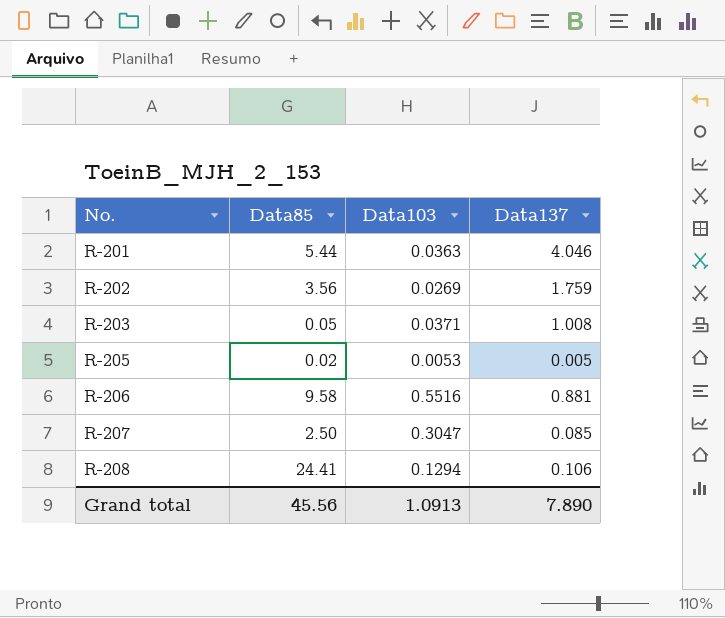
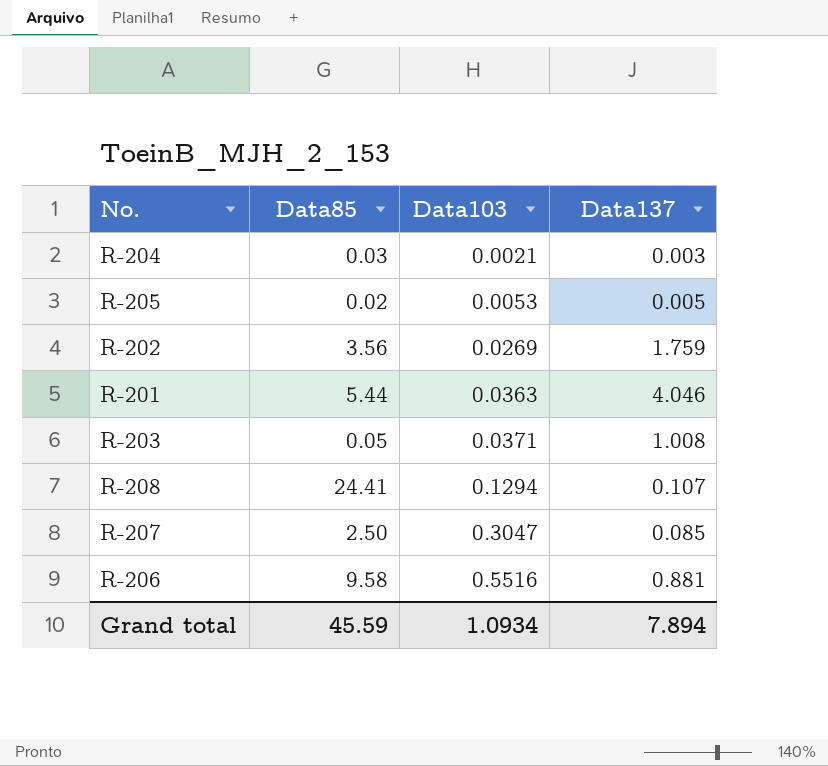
row order: No. ascending -> Data103 ascending
row R-204: none -> 0.03 | 0.0021 | 0.003
R-208 | Data137: 0.106 -> 0.107
Grand total | Data85: 45.56 -> 45.59
Grand total | Data103: 1.0913 -> 1.0934
Grand total | Data137: 7.890 -> 7.894

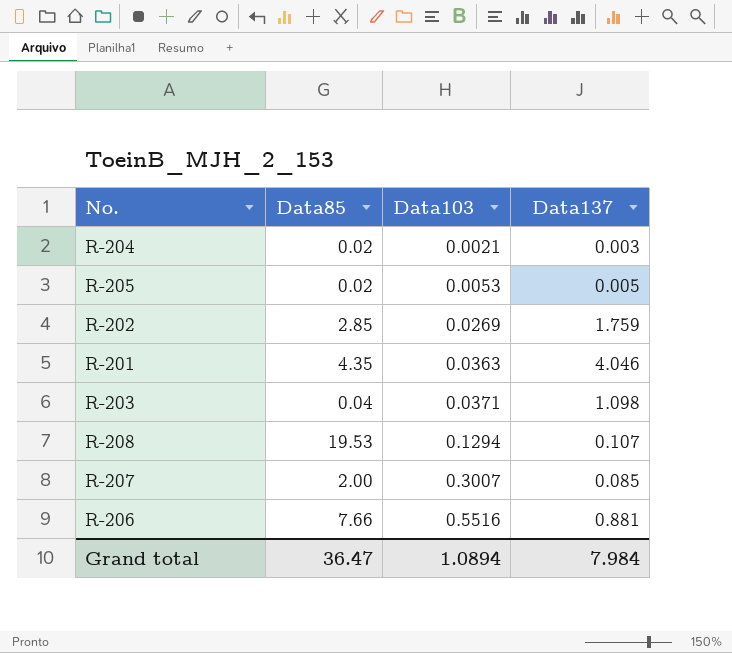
R-204 | Data85: 0.03 -> 0.02
R-202 | Data85: 3.56 -> 2.85
R-201 | Data85: 5.44 -> 4.35
R-203 | Data85: 0.05 -> 0.04
R-203 | Data137: 1.008 -> 1.098
R-208 | Data85: 24.41 -> 19.53
R-207 | Data85: 2.50 -> 2.00
R-207 | Data103: 0.3047 -> 0.3007
R-206 | Data85: 9.58 -> 7.66
Grand total | Data85: 45.59 -> 36.47
Grand total | Data103: 1.0934 -> 1.0894
Grand total | Data137: 7.894 -> 7.984

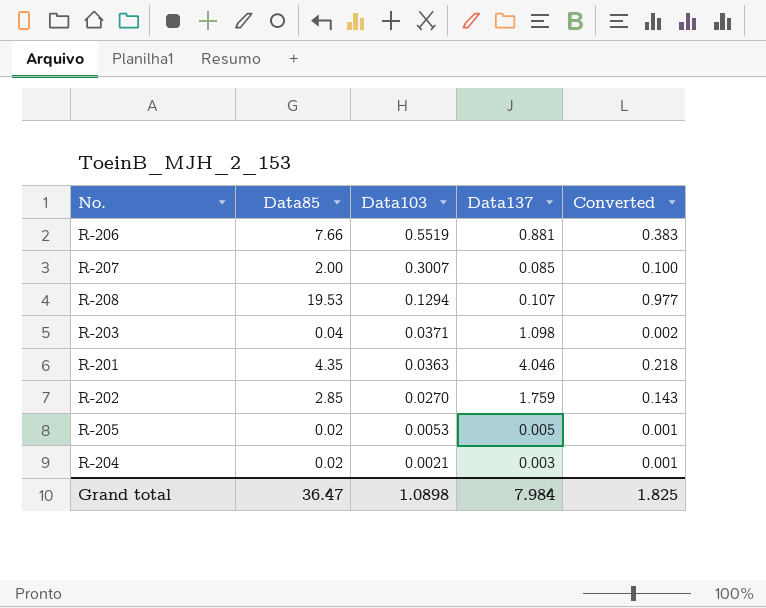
row order: Data103 ascending -> Data103 descending
column Converted | formula: none -> [Data85] * 0.05
R-206 | Data103: 0.5516 -> 0.5519
R-202 | Data103: 0.0269 -> 0.0270
Grand total | Data103: 1.0894 -> 1.0898

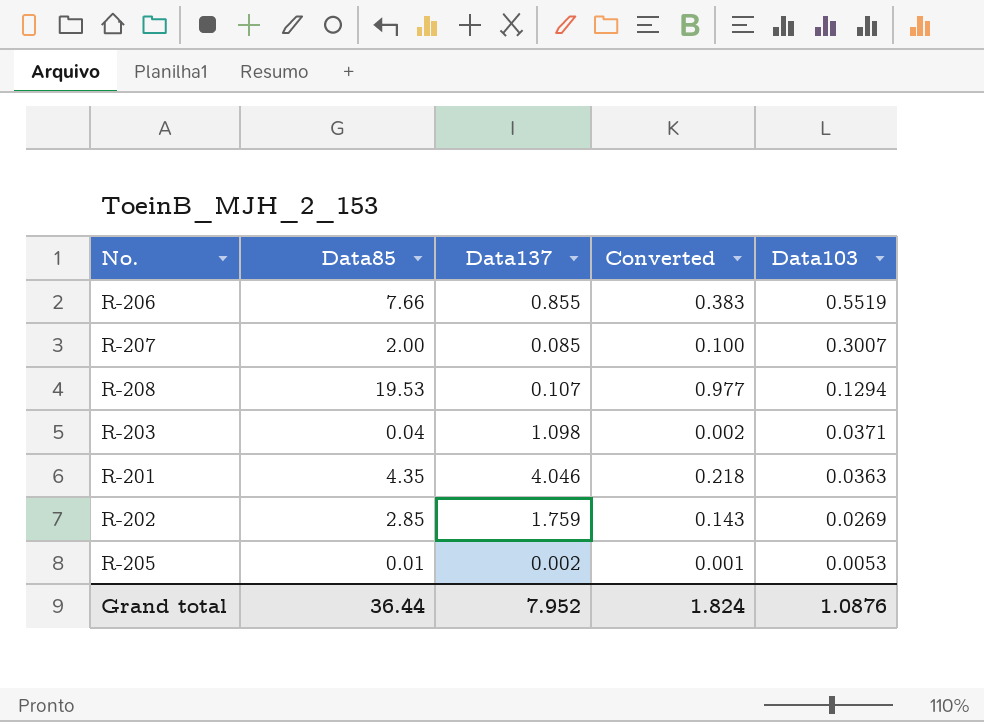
column Data103 | position: 3 -> 5
row R-204: 0.02 | 0.0021 | 0.003 | 0.001 -> none
R-206 | Data137: 0.881 -> 0.855
R-202 | Data103: 0.0270 -> 0.0269
R-205 | Data85: 0.02 -> 0.01
R-205 | Data137: 0.005 -> 0.002
Grand total | Data85: 36.47 -> 36.44
Grand total | Data137: 7.984 -> 7.952
Grand total | Converted: 1.825 -> 1.824
Grand total | Data103: 1.0898 -> 1.0876

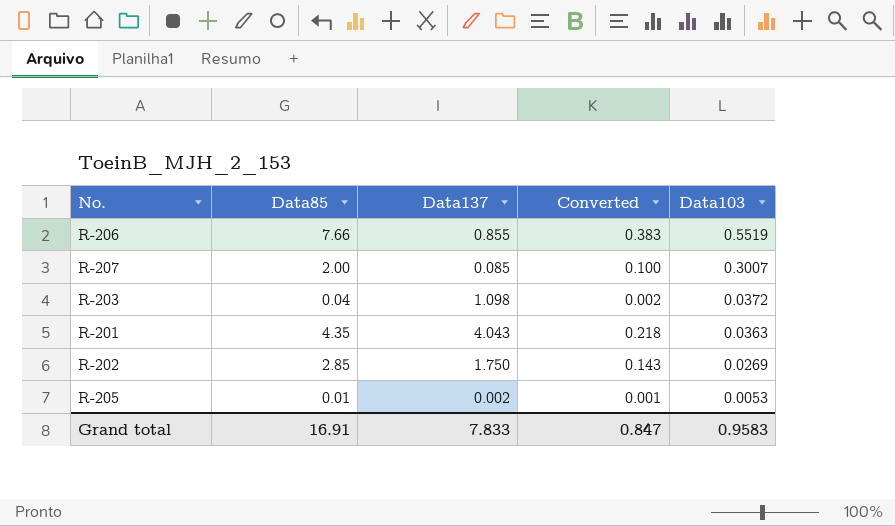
row R-208: 19.53 | 0.107 | 0.977 | 0.1294 -> none
R-203 | Data103: 0.0371 -> 0.0372
R-201 | Data137: 4.046 -> 4.043
R-202 | Data137: 1.759 -> 1.750
Grand total | Data85: 36.44 -> 16.91
Grand total | Data137: 7.952 -> 7.833
Grand total | Converted: 1.824 -> 0.847
Grand total | Data103: 1.0876 -> 0.9583

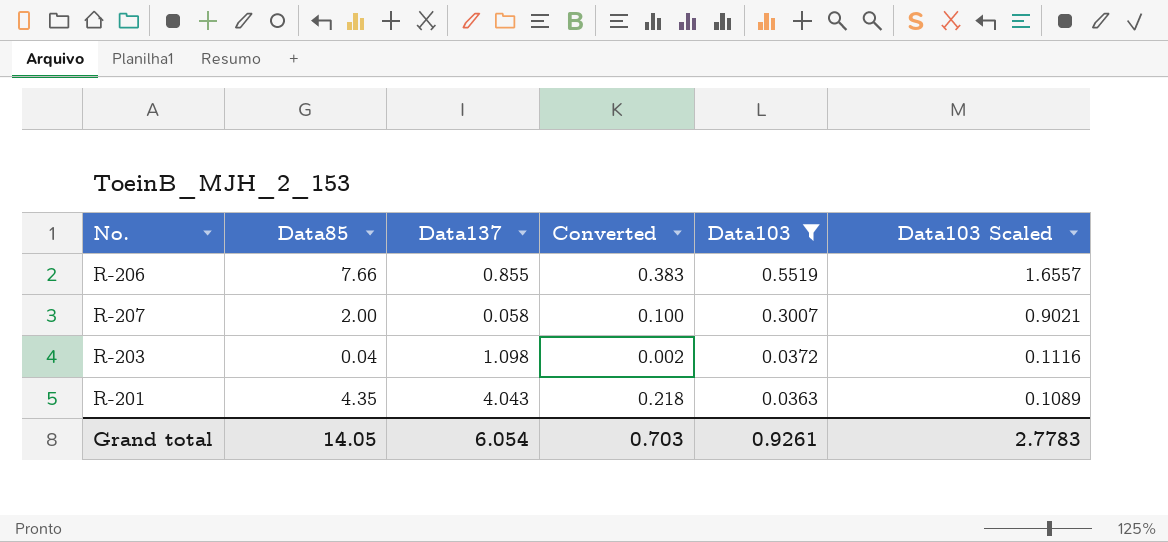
filter: none -> Data103 >= 0.0363
column Data103 Scaled | formula: none -> [Data103] * 3
R-207 | Data137: 0.085 -> 0.058
Grand total | Data85: 16.91 -> 14.05
Grand total | Data137: 7.833 -> 6.054
Grand total | Converted: 0.847 -> 0.703
Grand total | Data103: 0.9583 -> 0.9261

